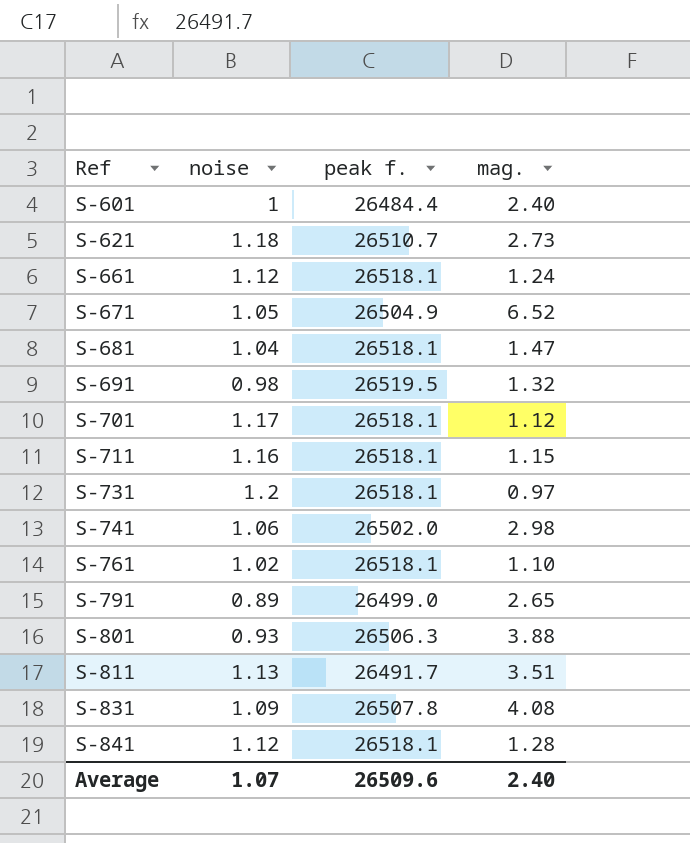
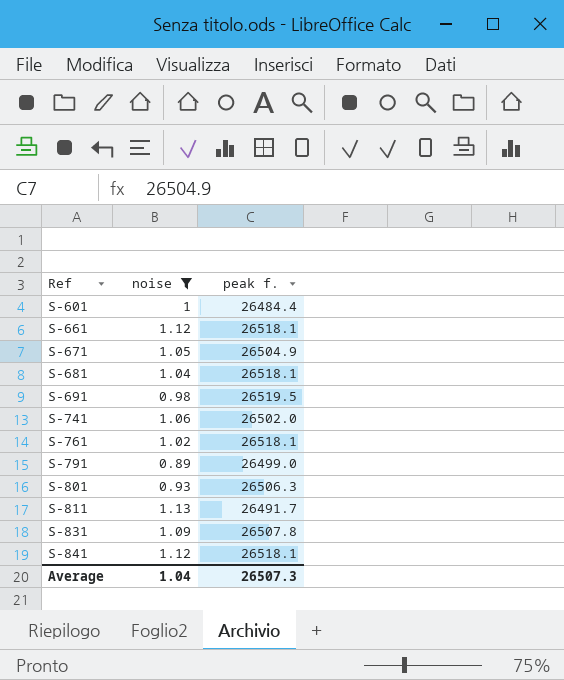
filter: none -> noise <= 1.13
column mag. | position: 4 -> none
Average | noise: 1.07 -> 1.04
Average | peak f.: 26509.6 -> 26507.3

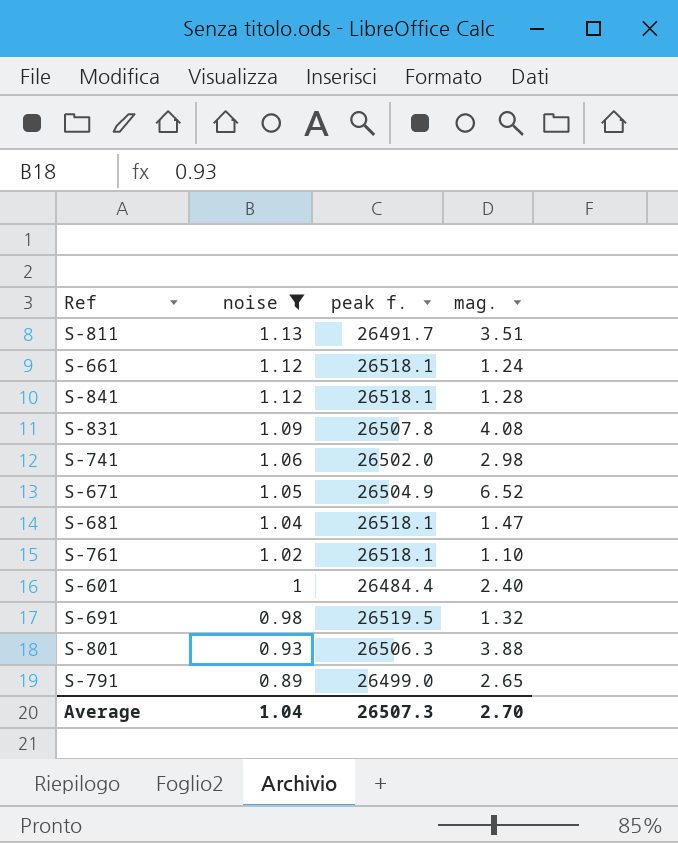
row order: Ref ascending -> noise descending
column mag. | position: none -> 4

